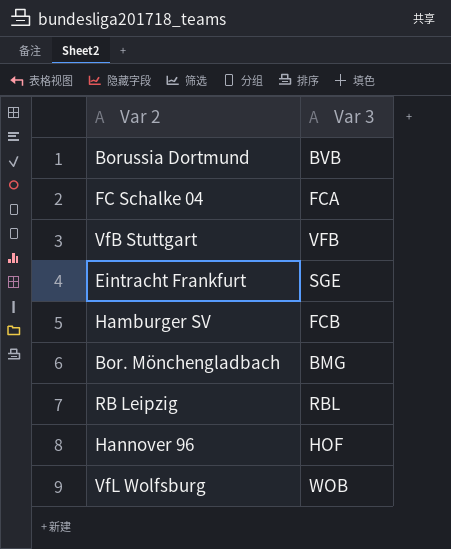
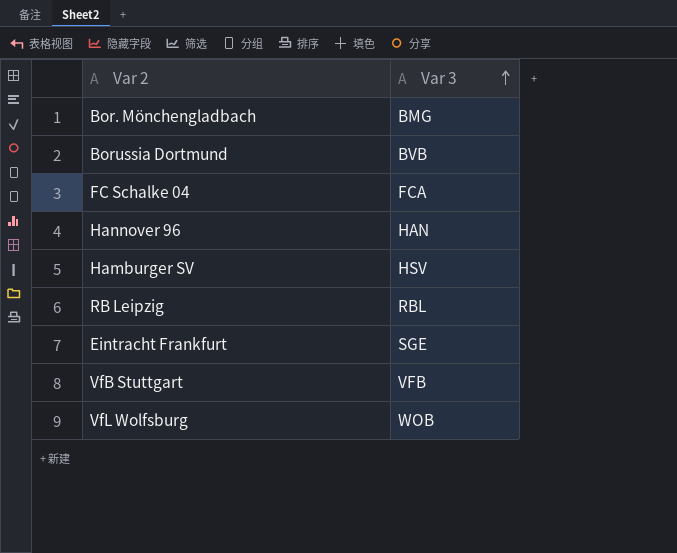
row order: none -> Var 3 ascending
Hannover 96 | Var 3: HOF -> HAN
Hamburger SV | Var 3: FCB -> HSV

